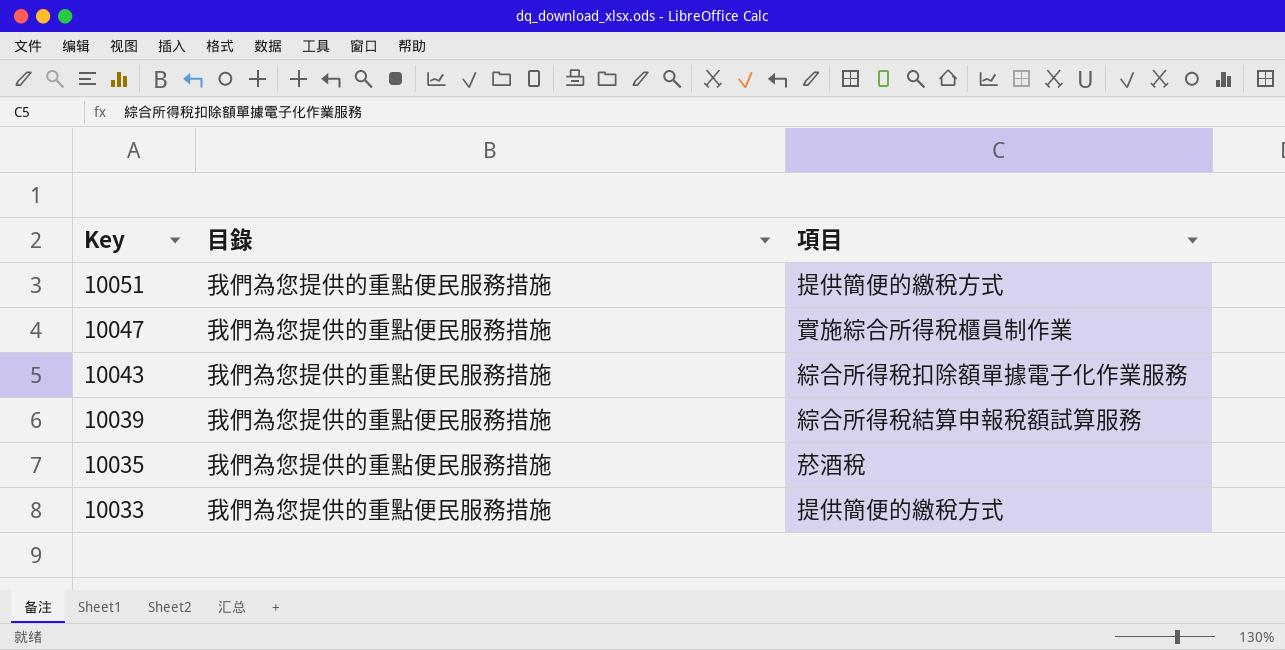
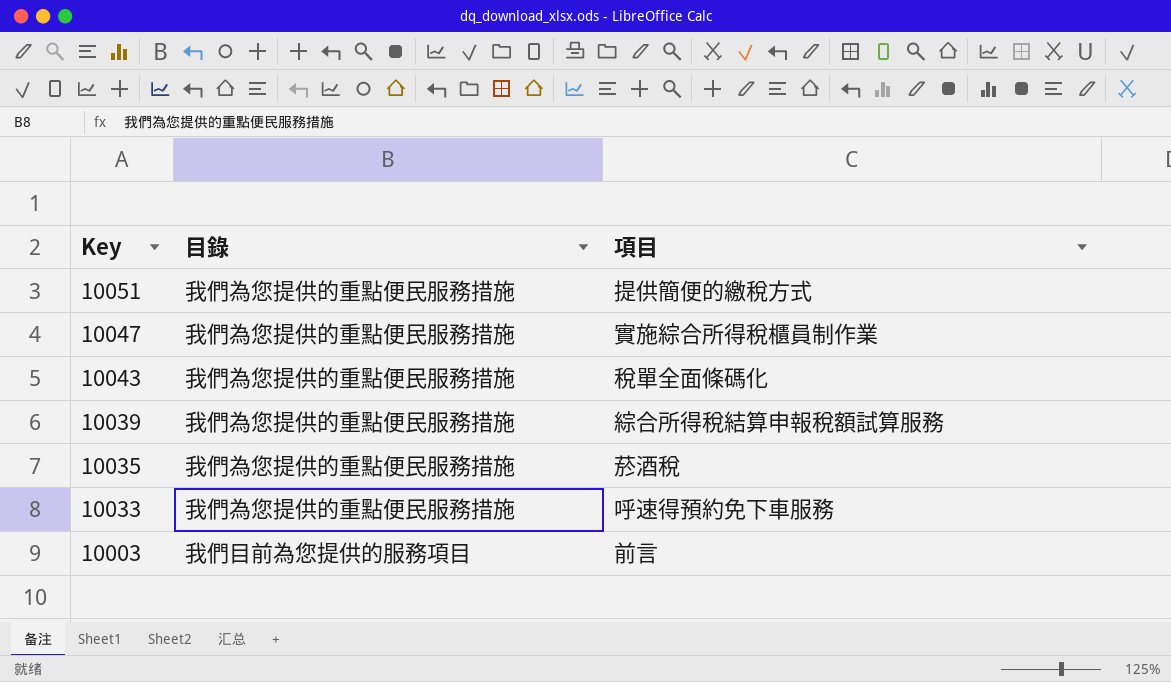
10043 | 項目: 綜合所得稅扣除額單據電子化作業服務 -> 稅單全面條碼化
10033 | 項目: 提供簡便的繳稅方式 -> 呼速得預約免下車服務
row 10003: none -> 我們目前為您提供的服務項目 | 前言

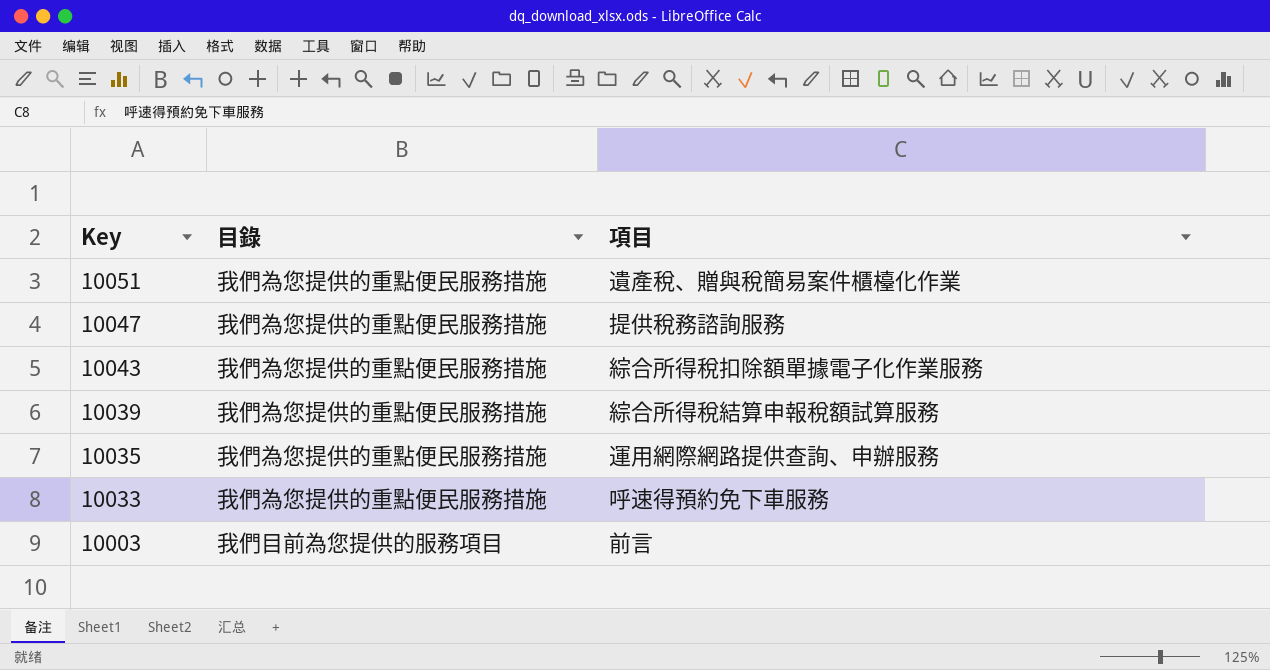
10051 | 項目: 提供簡便的繳稅方式 -> 遺產稅、贈與稅簡易案件櫃檯化作業
10047 | 項目: 實施綜合所得稅櫃員制作業 -> 提供稅務諮詢服務
10043 | 項目: 稅單全面條碼化 -> 綜合所得稅扣除額單據電子化作業服務
10035 | 項目: 菸酒稅 -> 運用網際網路提供查詢、申辦服務

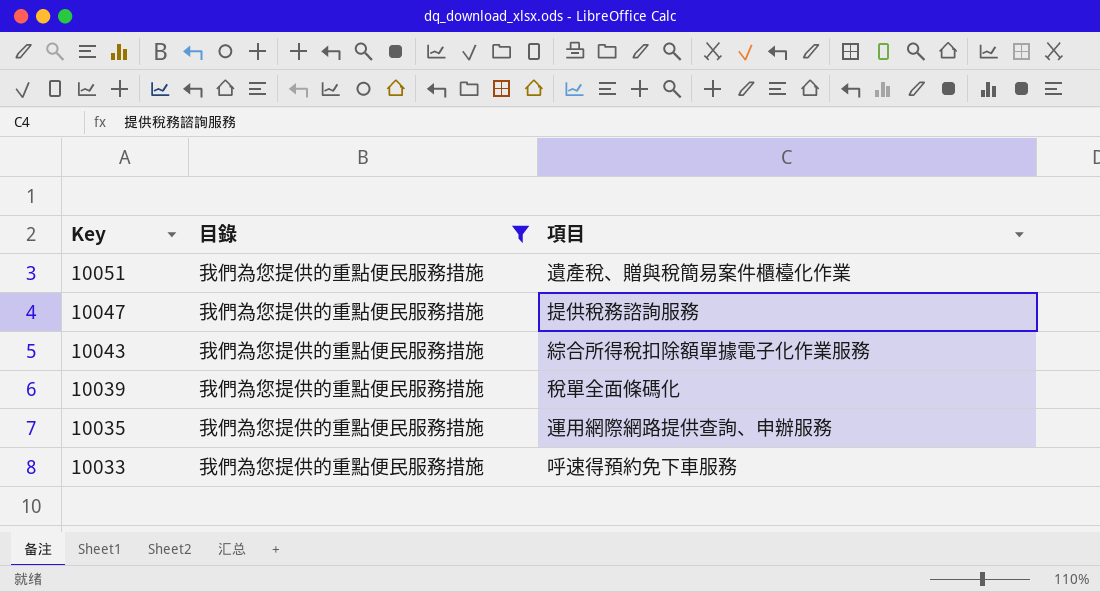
filter: none -> 目錄 = 我們為您提供的重點便民服務措施
10039 | 項目: 綜合所得稅結算申報稅額試算服務 -> 稅單全面條碼化

